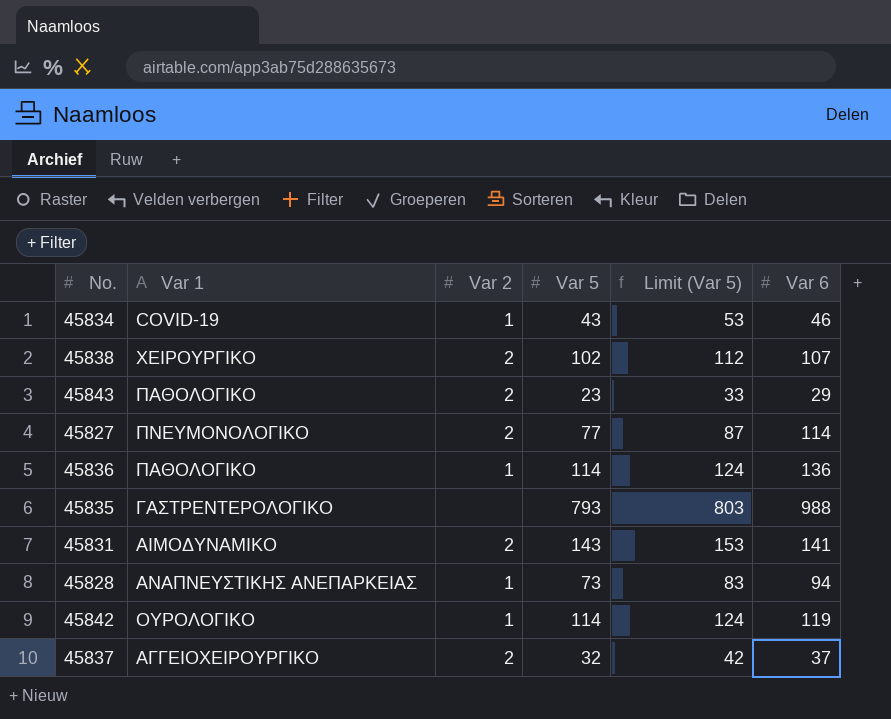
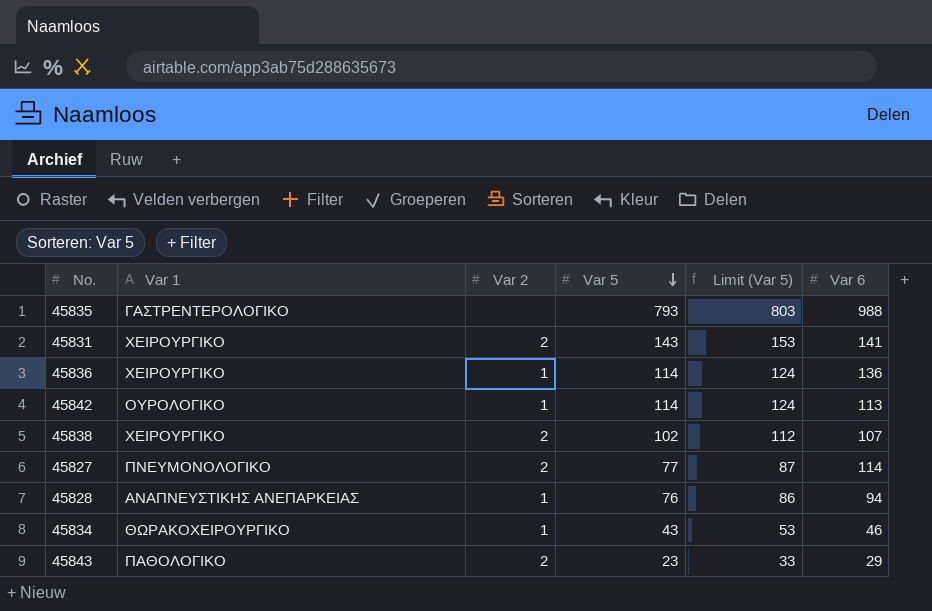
row order: none -> Var 5 descending
row 45837: ΑΓΓΕΙΟΧΕΙΡΟΥΡΓΙΚΟ | 2 | 32 | 42 | 37 -> none
45831 | Var 1: ΑΙΜΟΔΥΝΑΜΙΚΟ -> ΧΕΙΡΟΥΡΓΙΚΟ
45836 | Var 1: ΠΑΘΟΛΟΓΙΚΟ -> ΧΕΙΡΟΥΡΓΙΚΟ
45842 | Var 6: 119 -> 113
45828 | Var 5: 73 -> 76
45828 | Limit (Var 5): 83 -> 86
45834 | Var 1: COVID-19 -> ΘΩΡΑΚΟΧΕΙΡΟΥΡΓΙΚΟ

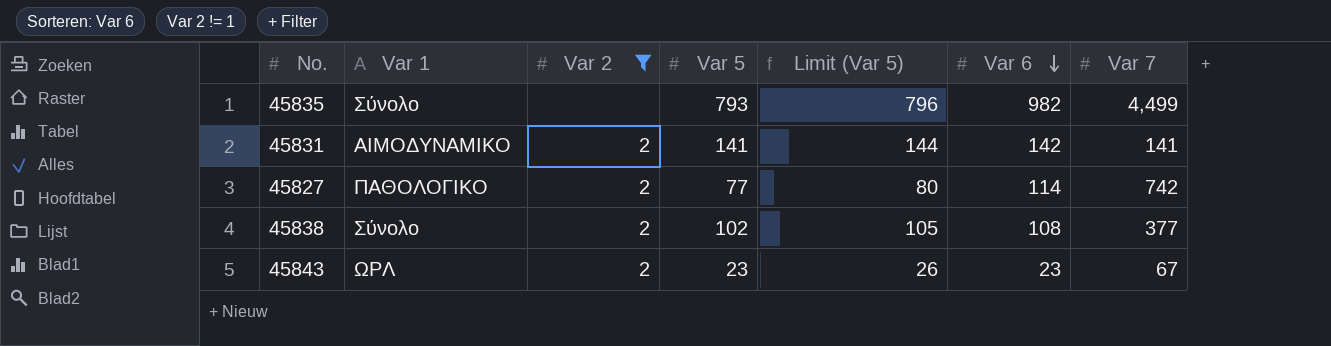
filter: none -> Var 2 != 1
row order: Var 5 descending -> Var 6 descending
column Limit (Var 5) | formula: [Var 5] + 10 -> [Var 5] + 3
column Var 7 | position: none -> 7
45835 | Var 1: ΓΑΣΤΡΕΝΤΕΡΟΛΟΓΙΚΟ -> Σύνολο
45835 | Var 6: 988 -> 982
45831 | Var 1: ΧΕΙΡΟΥΡΓΙΚΟ -> ΑΙΜΟΔΥΝΑΜΙΚΟ
45831 | Var 5: 143 -> 141
45831 | Var 6: 141 -> 142
45827 | Var 1: ΠΝΕΥΜΟΝΟΛΟΓΙΚΟ -> ΠΑΘΟΛΟΓΙΚΟ
45838 | Var 1: ΧΕΙΡΟΥΡΓΙΚΟ -> Σύνολο
45838 | Var 6: 107 -> 108
45843 | Var 1: ΠΑΘΟΛΟΓΙΚΟ -> ΩΡΛ
45843 | Var 6: 29 -> 23

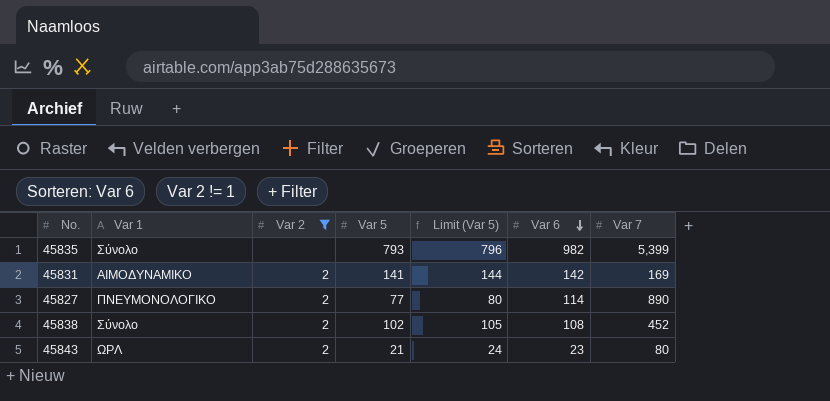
45835 | Var 7: 4,499 -> 5,399
45831 | Var 7: 141 -> 169
45827 | Var 1: ΠΑΘΟΛΟΓΙΚΟ -> ΠΝΕΥΜΟΝΟΛΟΓΙΚΟ
45827 | Var 7: 742 -> 890
45838 | Var 7: 377 -> 452
45843 | Var 5: 23 -> 21
45843 | Limit (Var 5): 26 -> 24
45843 | Var 7: 67 -> 80

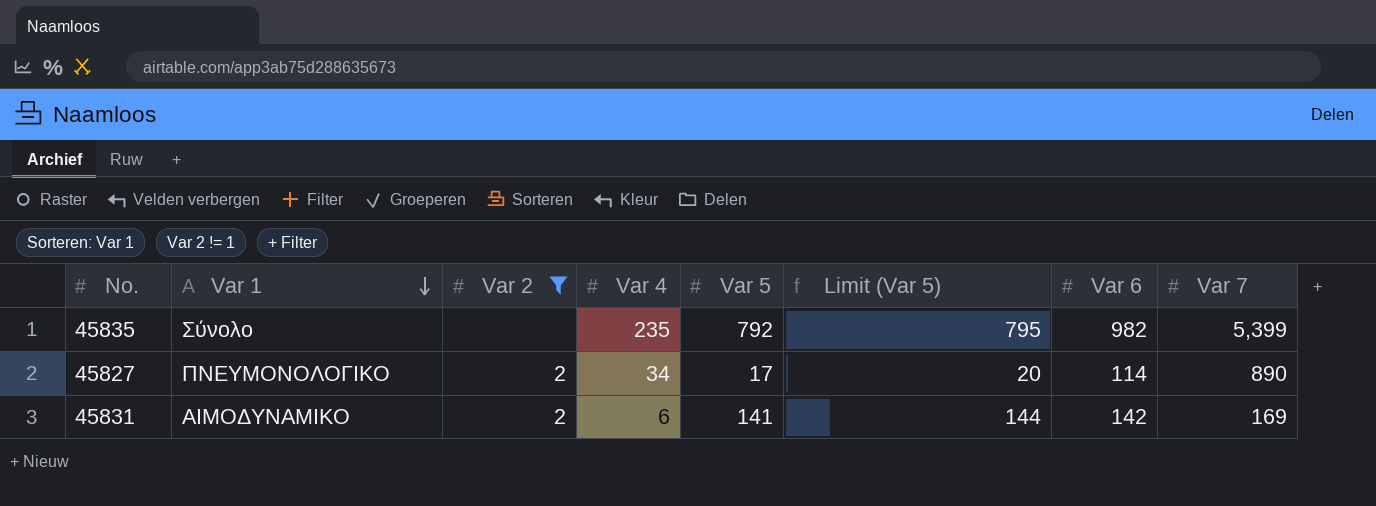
row order: Var 6 descending -> Var 1 descending
column Var 4 | position: none -> 4
row 45838: Σύνολο | 2 | 102 | 105 | 108 | 452 -> none
row 45843: ΩΡΛ | 2 | 21 | 24 | 23 | 80 -> none
45835 | Var 5: 793 -> 792
45835 | Limit (Var 5): 796 -> 795
45827 | Var 5: 77 -> 17
45827 | Limit (Var 5): 80 -> 20

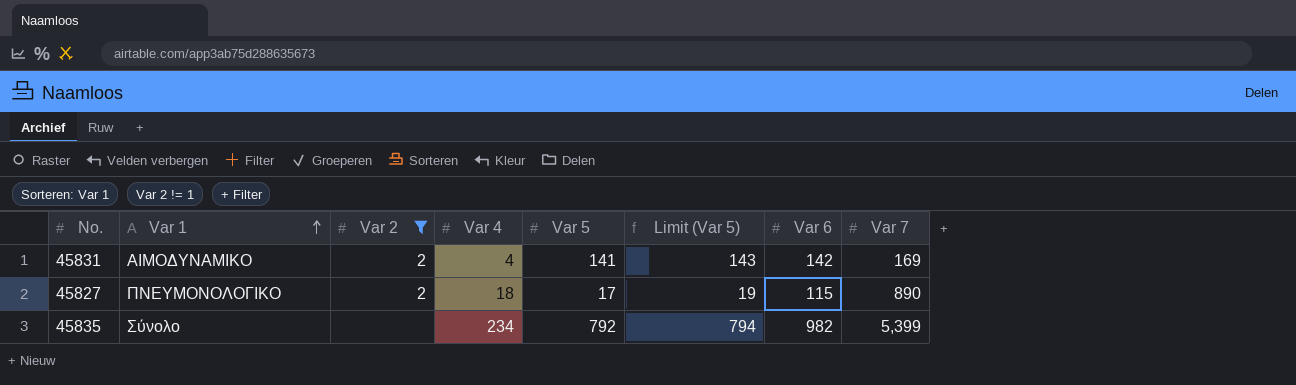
row order: Var 1 descending -> Var 1 ascending
column Limit (Var 5) | formula: [Var 5] + 3 -> [Var 5] + 2
45831 | Var 4: 6 -> 4
45827 | Var 4: 34 -> 18
45827 | Var 6: 114 -> 115
45835 | Var 4: 235 -> 234

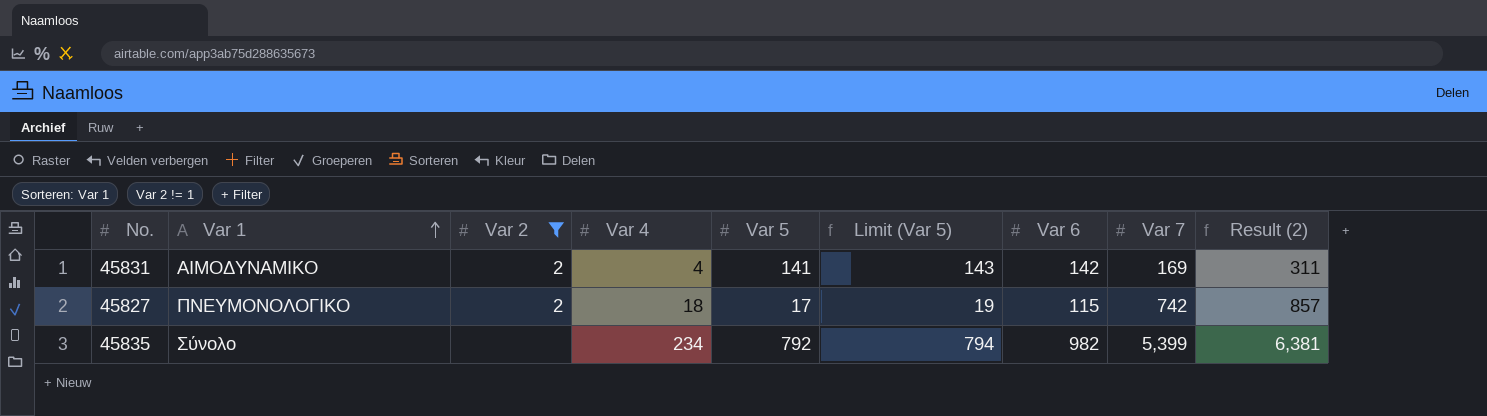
column Result (2) | formula: none -> [Var 6] + [Var 7]
45827 | Var 7: 890 -> 742

